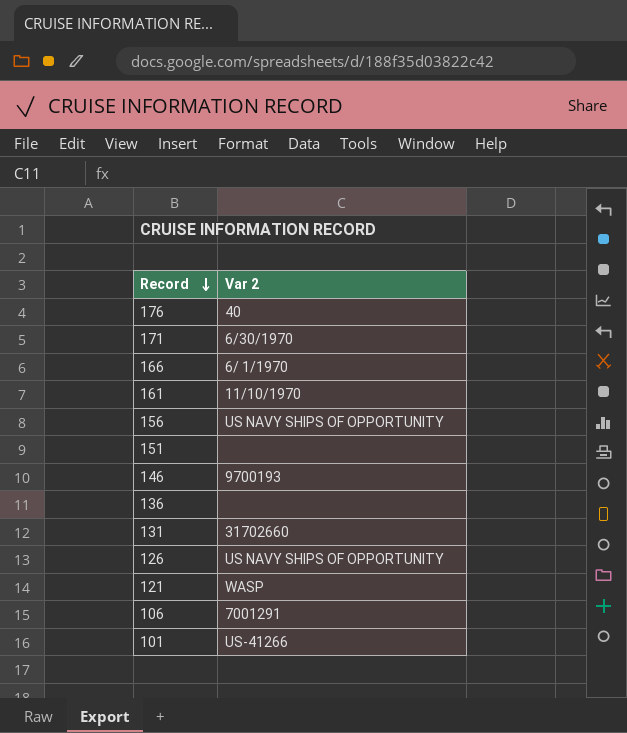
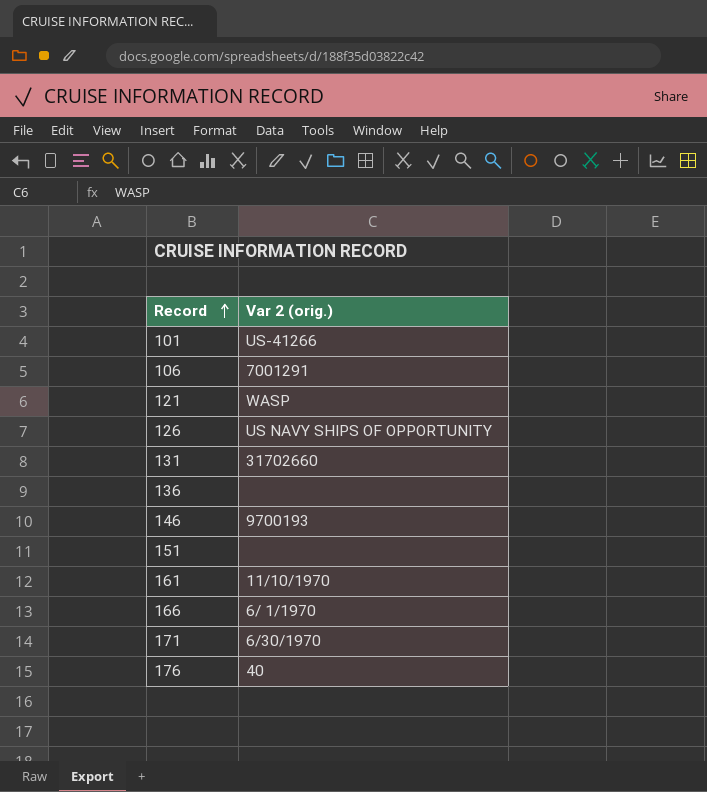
row order: Record descending -> Record ascending
column name: Var 2 -> Var 2 (orig.)
row 156: US NAVY SHIPS OF OPPORTUNITY -> none

